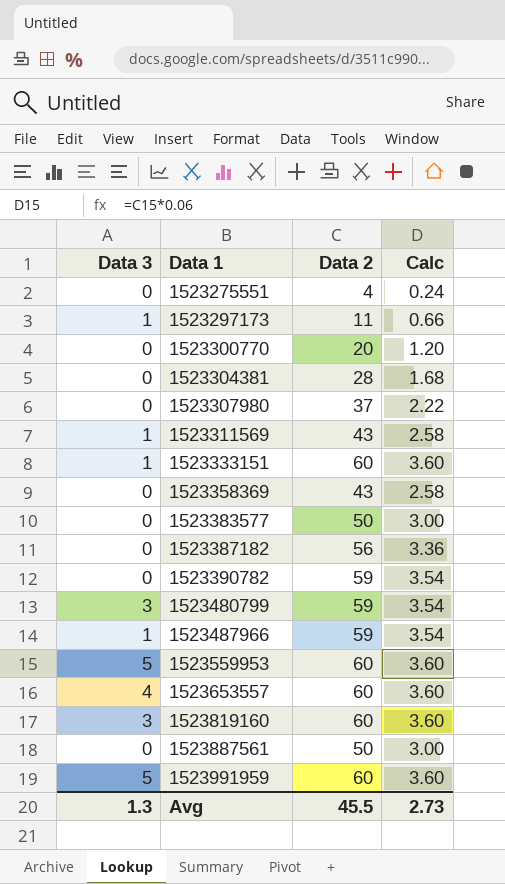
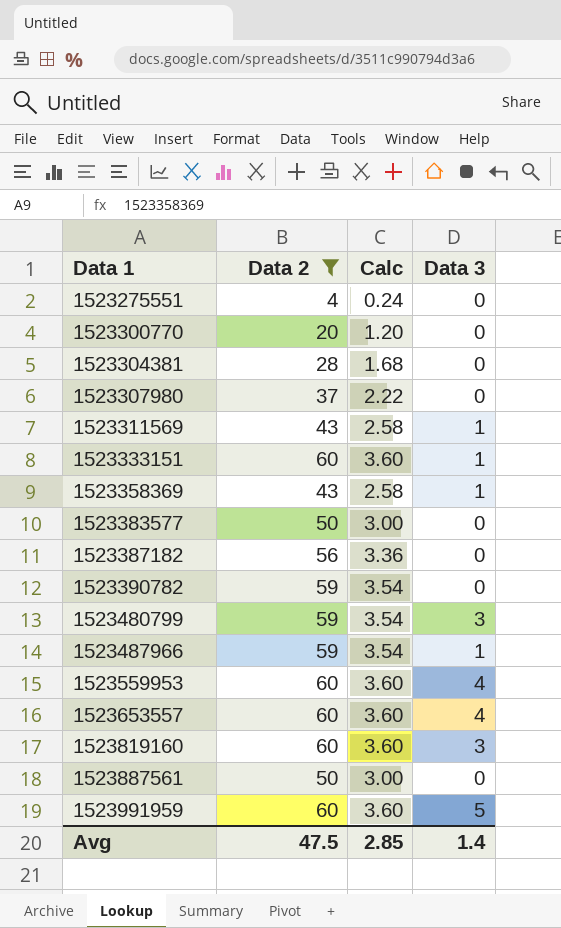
filter: none -> Data 2 != 11
column Data 3 | position: 1 -> 4
1523358369 | Data 3: 0 -> 1
1523559953 | Data 3: 5 -> 4
Avg | Data 2: 45.5 -> 47.5
Avg | Calc: 2.73 -> 2.85
Avg | Data 3: 1.3 -> 1.4

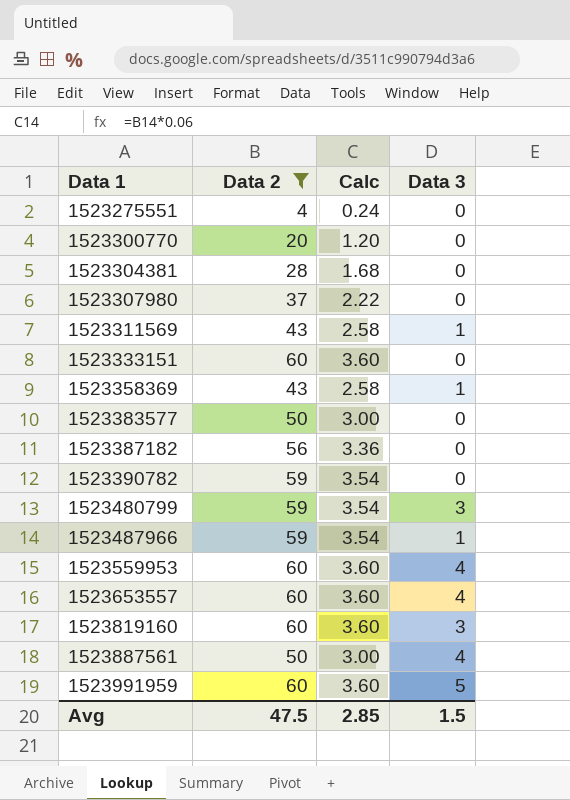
1523333151 | Data 3: 1 -> 0
1523887561 | Data 3: 0 -> 4
Avg | Data 3: 1.4 -> 1.5

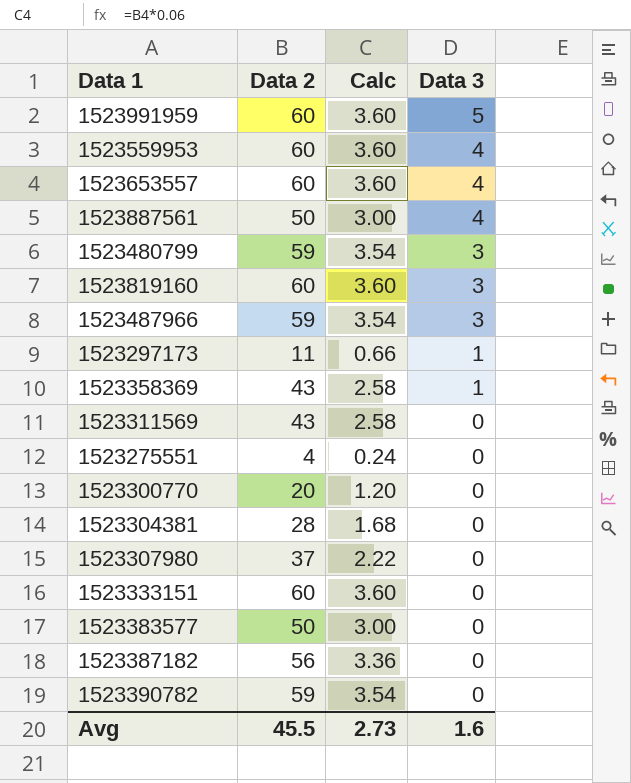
filter: Data 2 != 11 -> none
row order: Data 1 ascending -> Data 3 descending
1523487966 | Data 3: 1 -> 3
1523311569 | Data 3: 1 -> 0
Avg | Data 2: 47.5 -> 45.5
Avg | Calc: 2.85 -> 2.73
Avg | Data 3: 1.5 -> 1.6

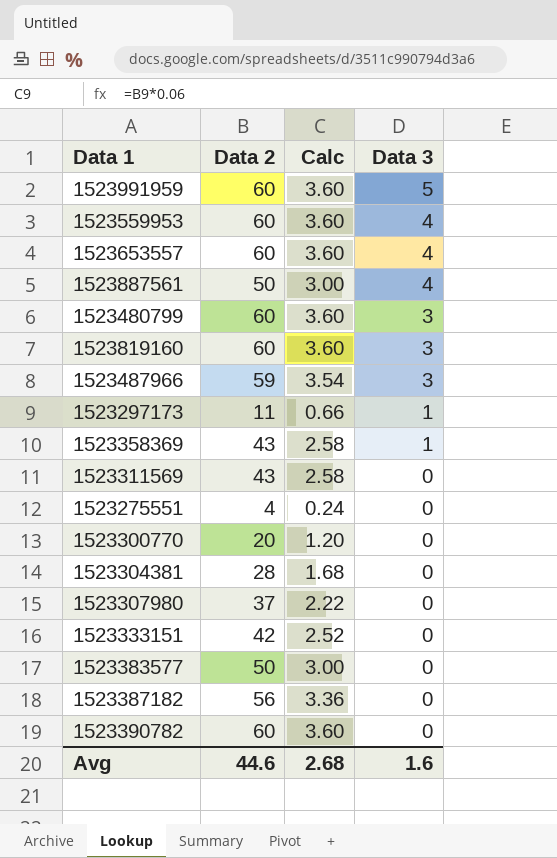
1523480799 | Data 2: 59 -> 60
1523480799 | Calc: 3.54 -> 3.60
1523333151 | Data 2: 60 -> 42
1523333151 | Calc: 3.60 -> 2.52
1523390782 | Data 2: 59 -> 60
1523390782 | Calc: 3.54 -> 3.60
Avg | Data 2: 45.5 -> 44.6
Avg | Calc: 2.73 -> 2.68

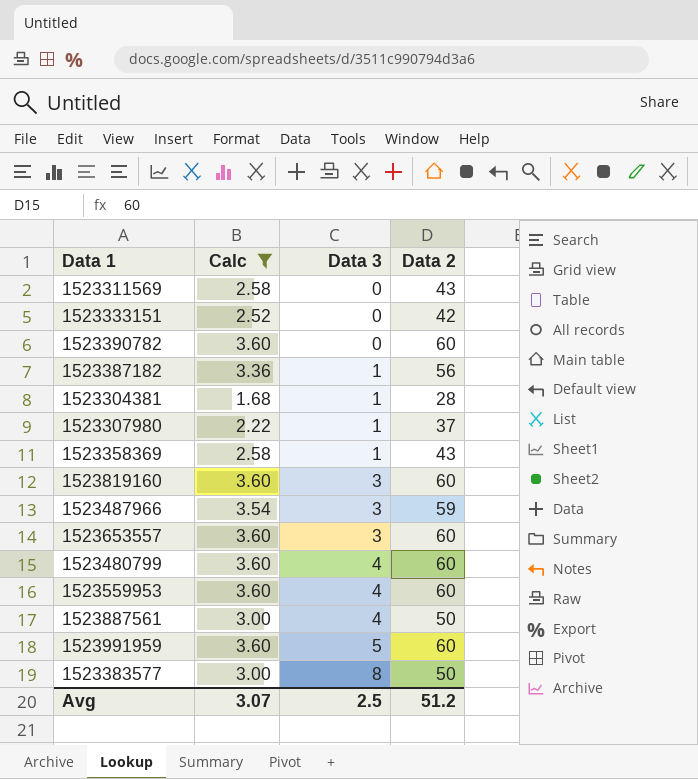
filter: none -> Calc >= 1.68
row order: Data 3 descending -> Data 3 ascending
column Data 2 | position: 2 -> 4
1523387182 | Data 3: 0 -> 1
1523304381 | Data 3: 0 -> 1
1523307980 | Data 3: 0 -> 1
1523653557 | Data 3: 4 -> 3
1523480799 | Data 3: 3 -> 4
1523383577 | Data 3: 0 -> 8
Avg | Calc: 2.68 -> 3.07
Avg | Data 3: 1.6 -> 2.5
Avg | Data 2: 44.6 -> 51.2

